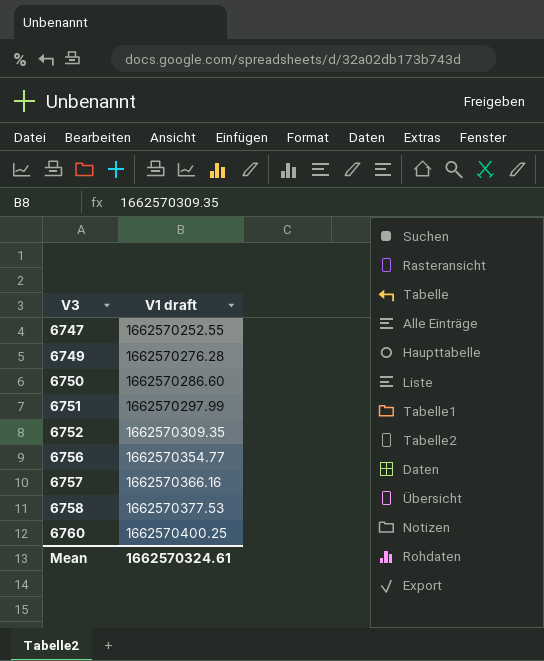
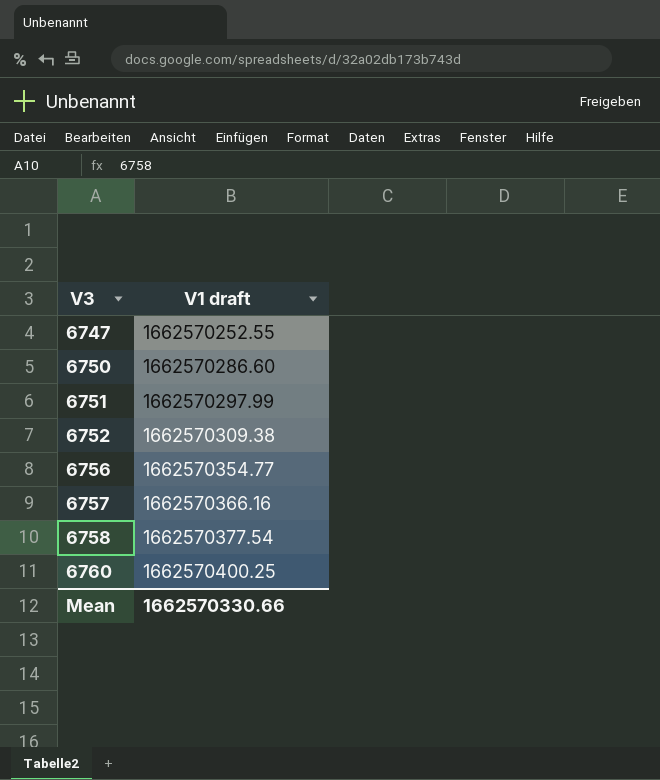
row 6749: 1662570276.28 -> none
6752 | V1 draft: 1662570309.35 -> 1662570309.38
6758 | V1 draft: 1662570377.53 -> 1662570377.54
Mean | V1 draft: 1662570324.61 -> 1662570330.66

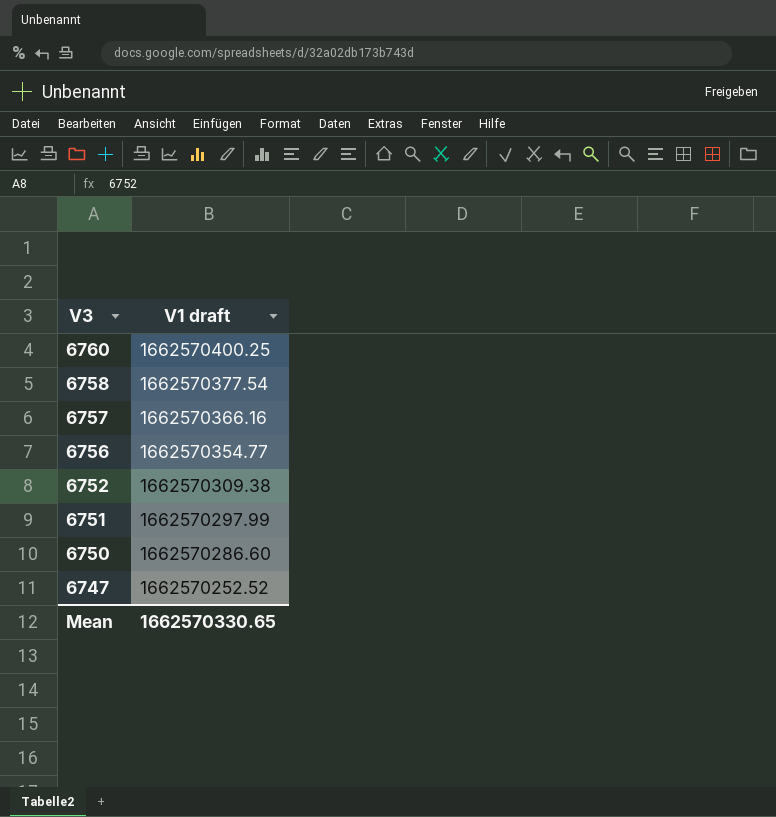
row order: V3 ascending -> V3 descending
6747 | V1 draft: 1662570252.55 -> 1662570252.52
Mean | V1 draft: 1662570330.66 -> 1662570330.65

